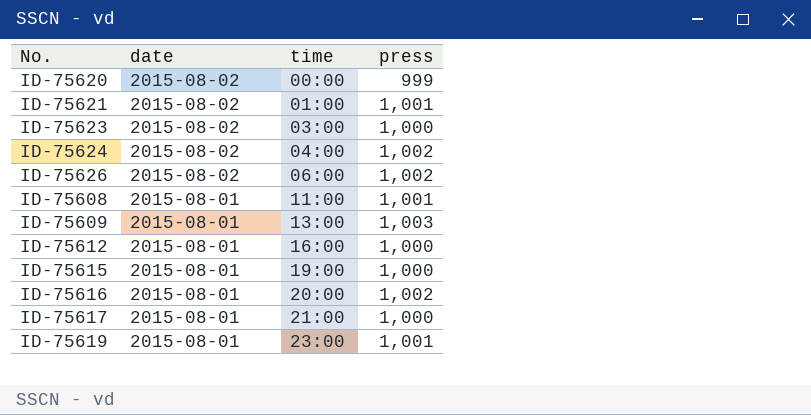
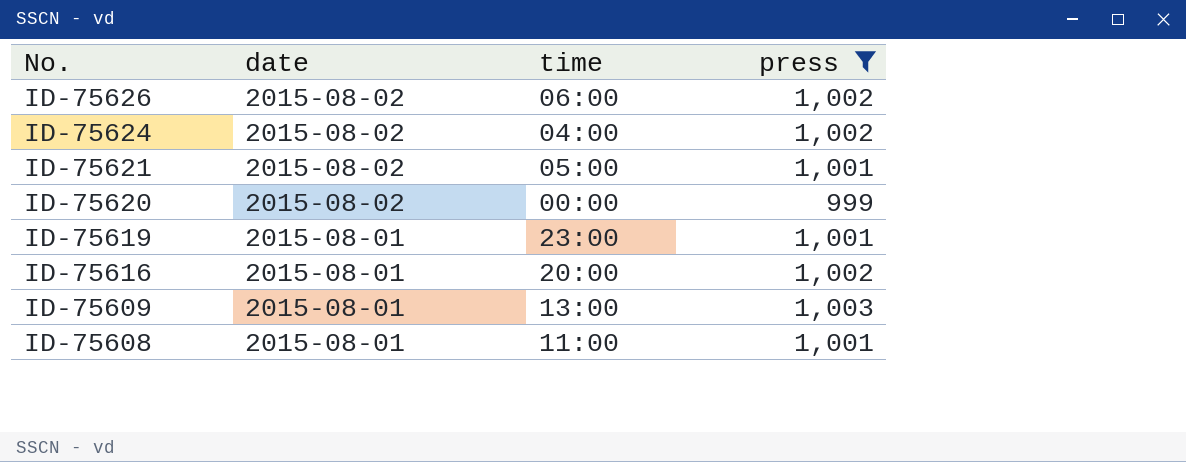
filter: none -> press != 1,000
row order: date descending -> No. descending
ID-75621 | time: 01:00 -> 05:00

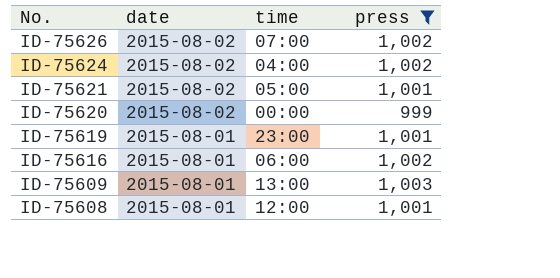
ID-75626 | time: 06:00 -> 07:00
ID-75616 | time: 20:00 -> 06:00
ID-75608 | time: 11:00 -> 12:00

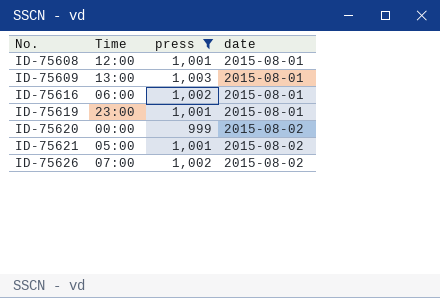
row order: No. descending -> No. ascending
column name: time -> Time
column date | position: 2 -> 4
row ID-75624: 2015-08-02 | 04:00 | 1,002 -> none

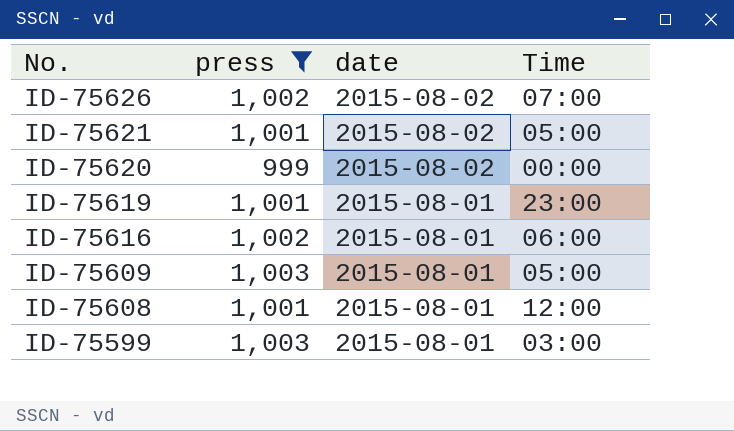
row order: No. ascending -> No. descending
column Time | position: 2 -> 4
ID-75609 | Time: 13:00 -> 05:00
row ID-75599: none -> 1,003 | 2015-08-01 | 03:00

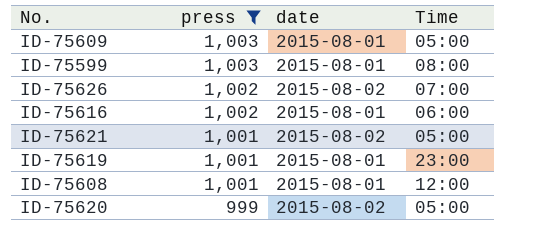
row order: No. descending -> press descending
ID-75599 | Time: 03:00 -> 08:00
ID-75620 | Time: 00:00 -> 05:00

